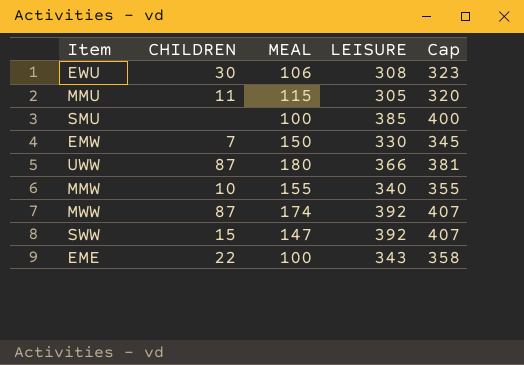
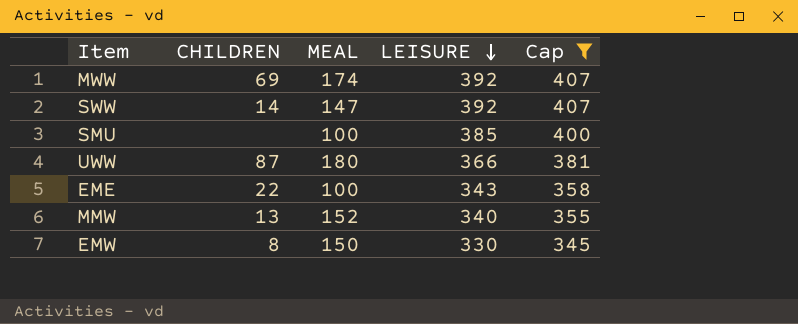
filter: none -> Cap >= 345
row order: none -> LEISURE descending
MWW | CHILDREN: 87 -> 69
SWW | CHILDREN: 15 -> 14
MMW | CHILDREN: 10 -> 13
MMW | MEAL: 155 -> 152
EMW | CHILDREN: 7 -> 8

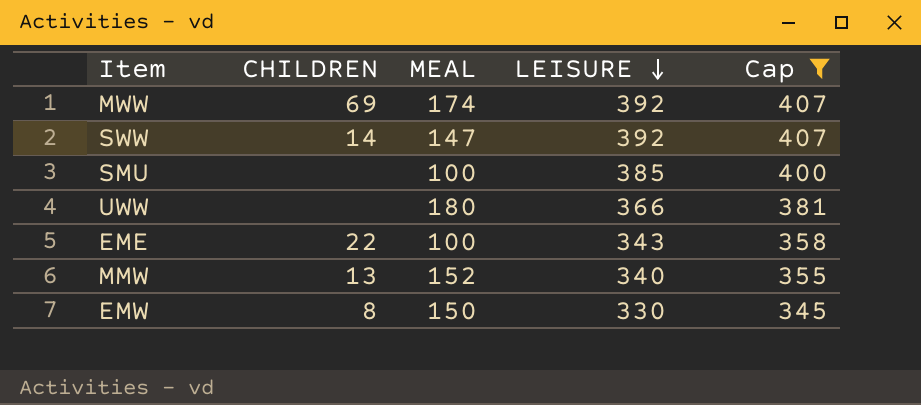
UWW | CHILDREN: 87 -> none

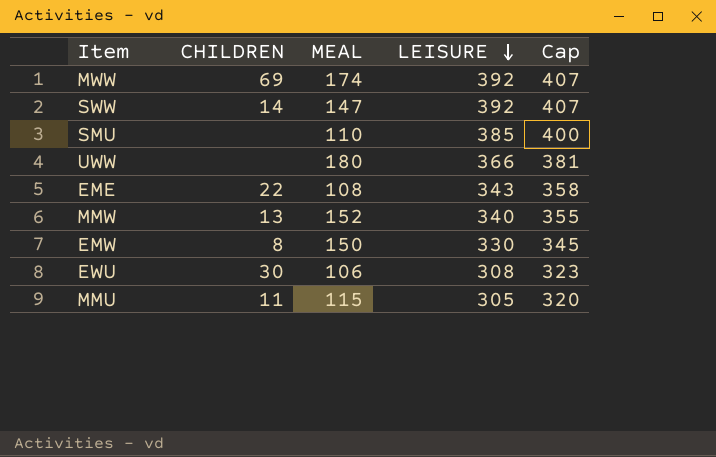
filter: Cap >= 345 -> none
SMU | MEAL: 100 -> 110
EME | MEAL: 100 -> 108

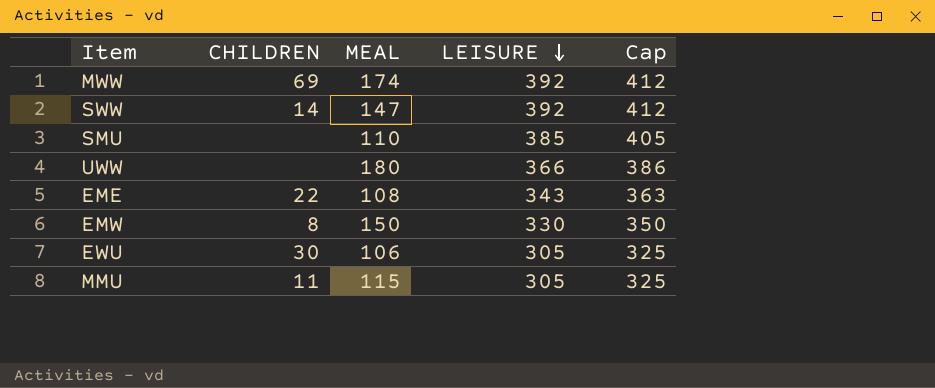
column Cap | formula: [LEISURE] + 15 -> [LEISURE] + 20
row MMW: 13 | 152 | 340 | 355 -> none
EWU | LEISURE: 308 -> 305

